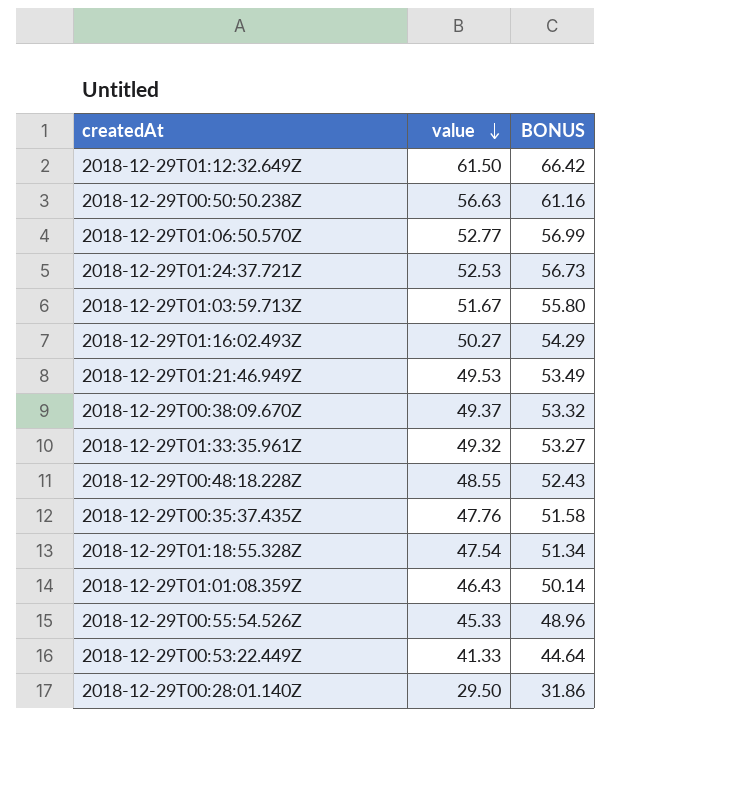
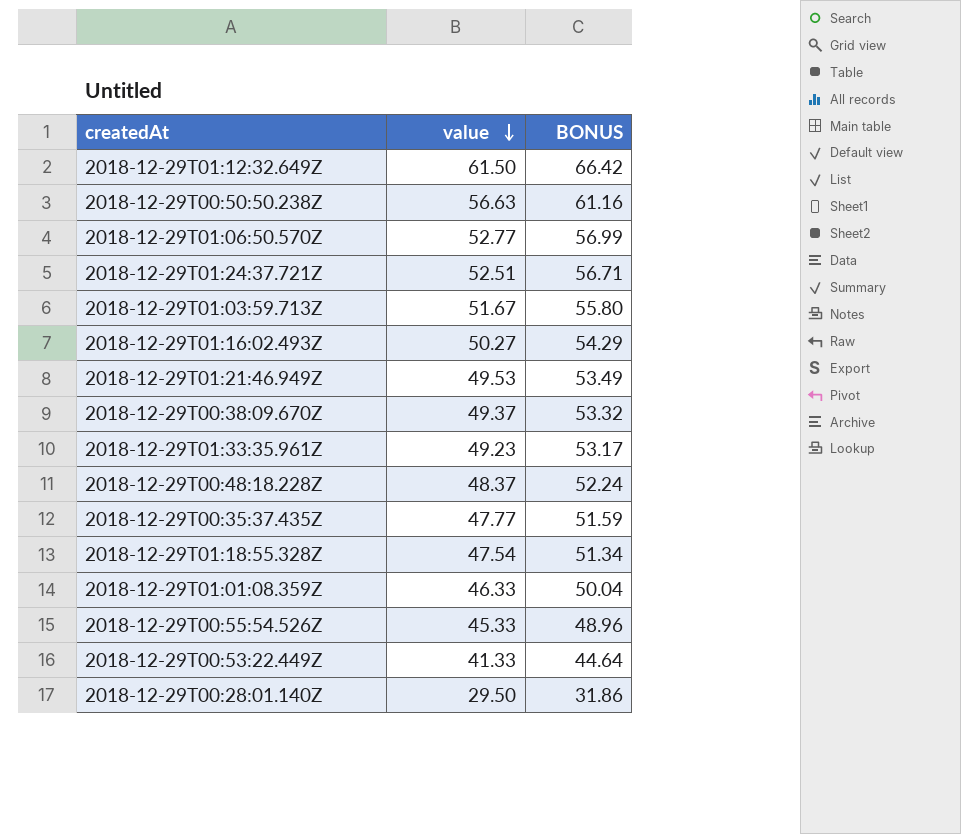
2018-12-29T01:24:37.721Z | value: 52.53 -> 52.51
2018-12-29T01:24:37.721Z | BONUS: 56.73 -> 56.71
2018-12-29T01:33:35.961Z | value: 49.32 -> 49.23
2018-12-29T01:33:35.961Z | BONUS: 53.27 -> 53.17
2018-12-29T00:48:18.228Z | value: 48.55 -> 48.37
2018-12-29T00:48:18.228Z | BONUS: 52.43 -> 52.24
2018-12-29T00:35:37.435Z | value: 47.76 -> 47.77
2018-12-29T00:35:37.435Z | BONUS: 51.58 -> 51.59
2018-12-29T01:01:08.359Z | value: 46.43 -> 46.33
2018-12-29T01:01:08.359Z | BONUS: 50.14 -> 50.04

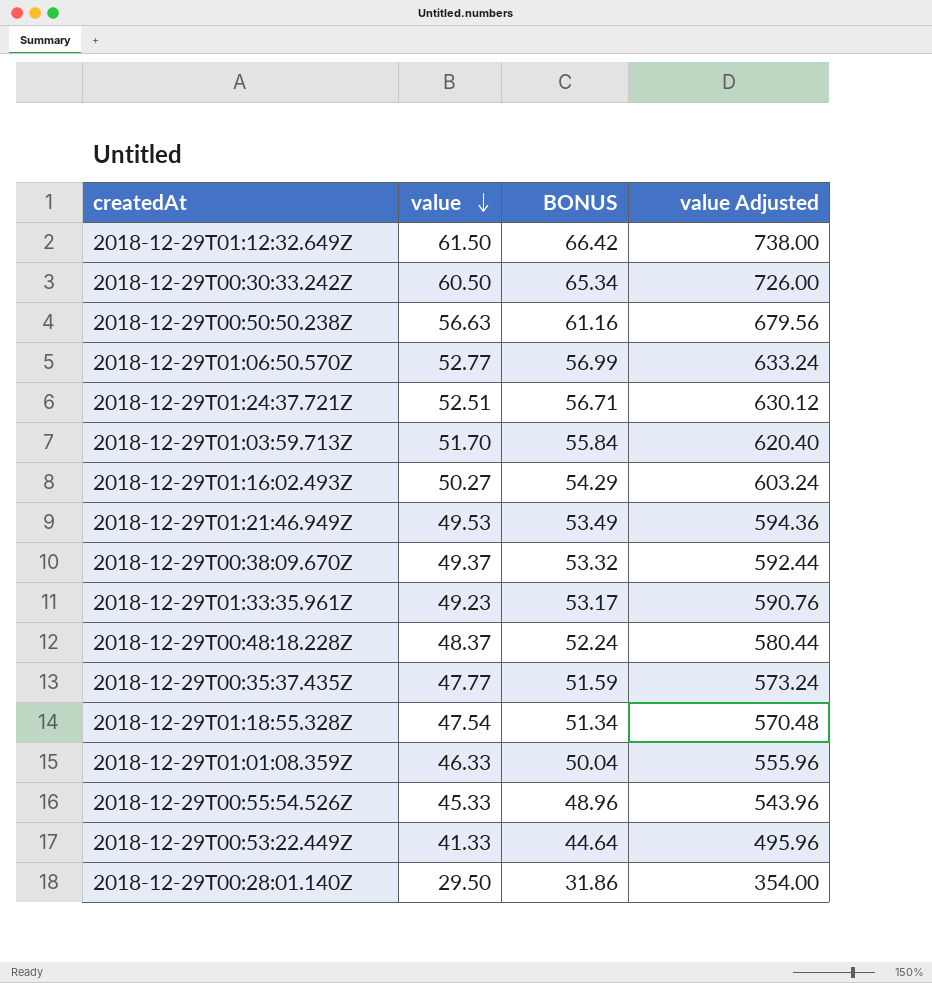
column value Adjusted | formula: none -> [value] * 12
row 2018-12-29T00:30:33.242Z: none -> 60.50 | 65.34 | 726.00
2018-12-29T01:03:59.713Z | value: 51.67 -> 51.70
2018-12-29T01:03:59.713Z | BONUS: 55.80 -> 55.84

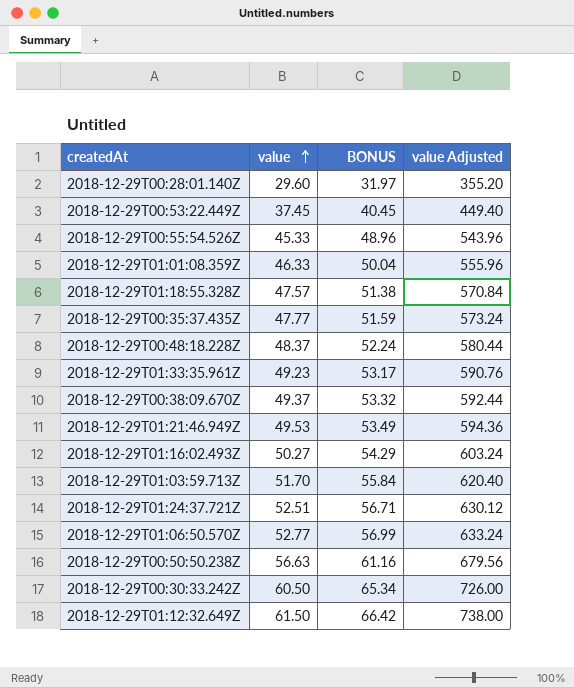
row order: value descending -> value ascending
2018-12-29T00:28:01.140Z | value: 29.50 -> 29.60
2018-12-29T00:28:01.140Z | BONUS: 31.86 -> 31.97
2018-12-29T00:28:01.140Z | value Adjusted: 354.00 -> 355.20
2018-12-29T00:53:22.449Z | value: 41.33 -> 37.45
2018-12-29T00:53:22.449Z | BONUS: 44.64 -> 40.45
2018-12-29T00:53:22.449Z | value Adjusted: 495.96 -> 449.40
2018-12-29T01:18:55.328Z | value: 47.54 -> 47.57
2018-12-29T01:18:55.328Z | BONUS: 51.34 -> 51.38
2018-12-29T01:18:55.328Z | value Adjusted: 570.48 -> 570.84

